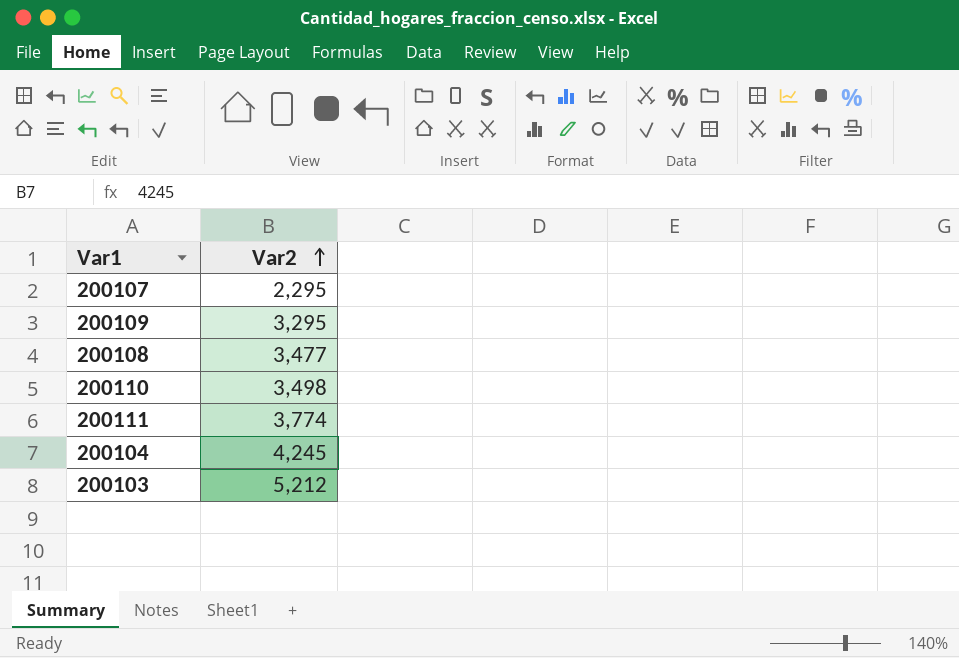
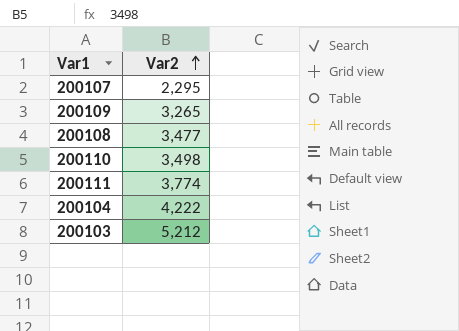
200109 | Var2: 3,295 -> 3,265
200104 | Var2: 4,245 -> 4,222

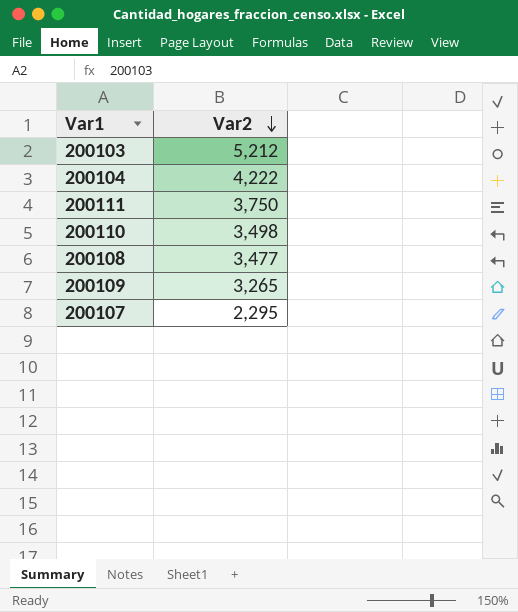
row order: Var2 ascending -> Var2 descending
200111 | Var2: 3,774 -> 3,750

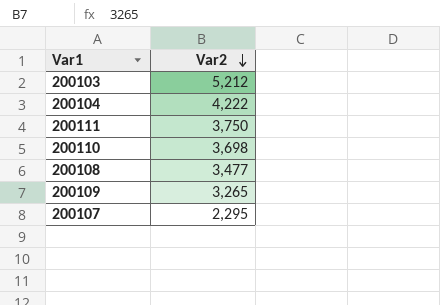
200110 | Var2: 3,498 -> 3,698

